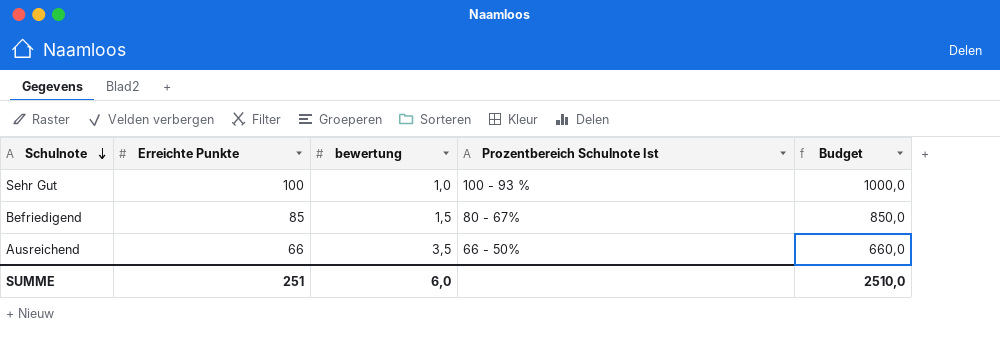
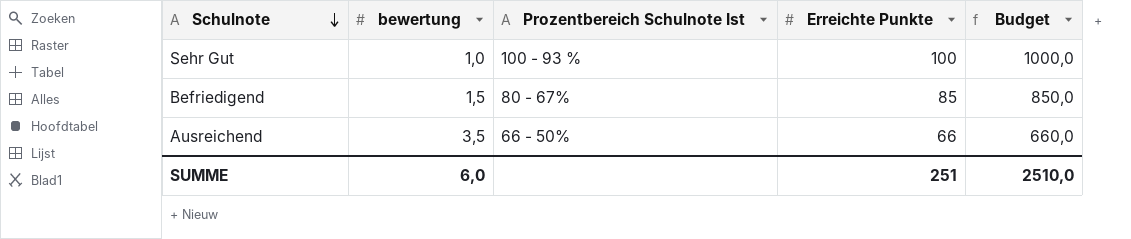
column Erreichte Punkte | position: 2 -> 4

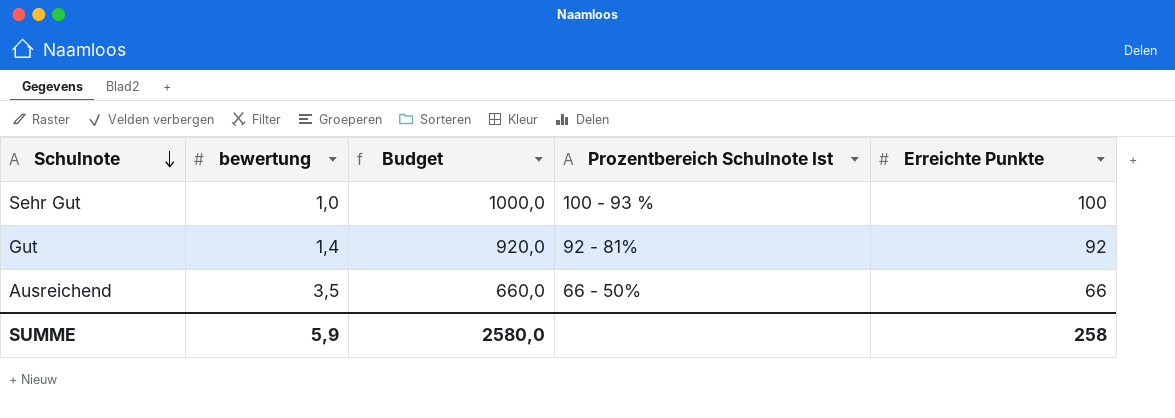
column Budget | position: 5 -> 3
row Befriedigend: 1,5 | 80 - 67% | 85 | 850,0 -> none
row Gut: none -> 1,4 | 920,0 | 92 - 81% | 92
SUMME | bewertung: 6,0 -> 5,9
SUMME | Budget: 2510,0 -> 2580,0
SUMME | Erreichte Punkte: 251 -> 258

